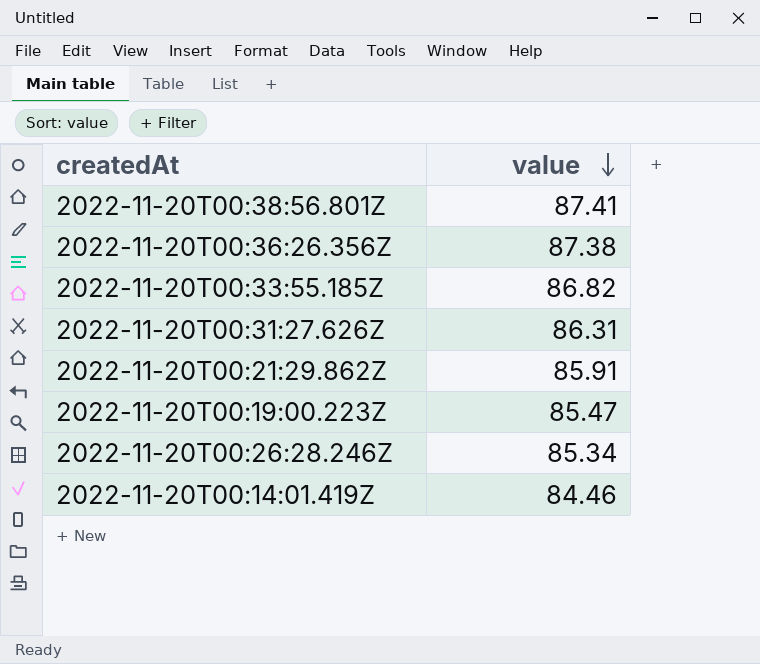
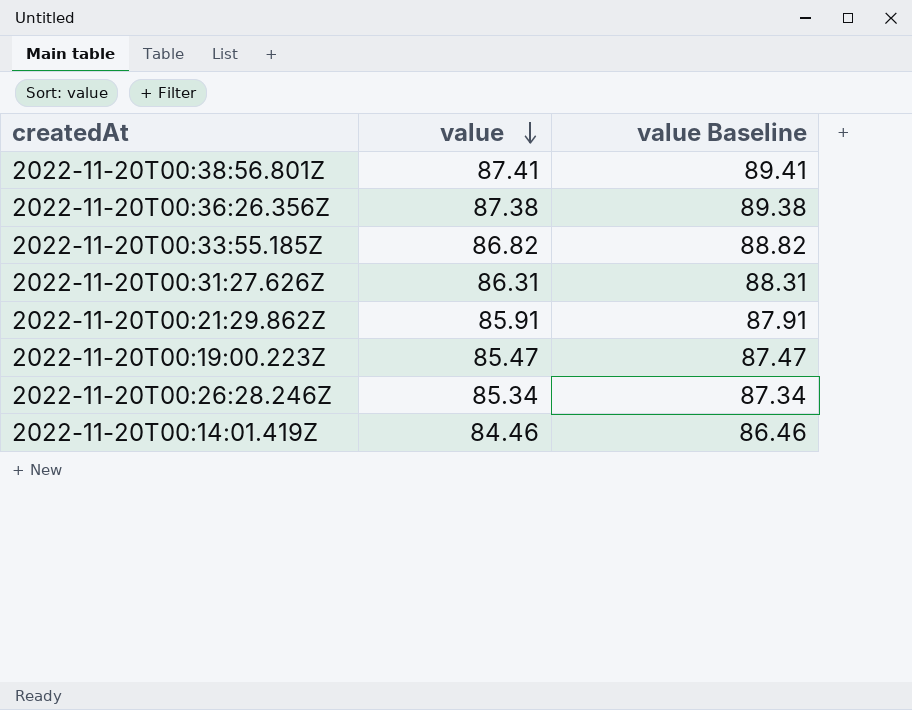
column value Baseline | formula: none -> [value] + 2

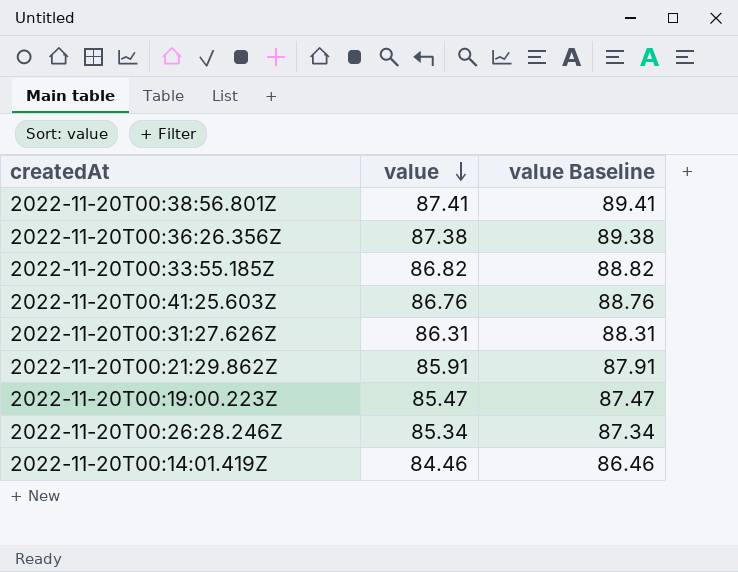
row 2022-11-20T00:41:25.603Z: none -> 86.76 | 88.76

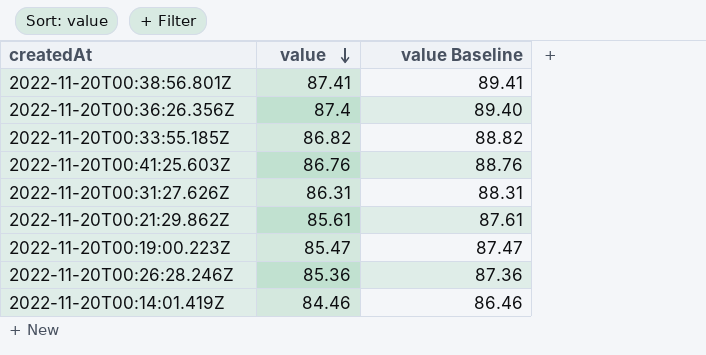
2022-11-20T00:36:26.356Z | value: 87.38 -> 87.4
2022-11-20T00:36:26.356Z | value Baseline: 89.38 -> 89.40
2022-11-20T00:21:29.862Z | value: 85.91 -> 85.61
2022-11-20T00:21:29.862Z | value Baseline: 87.91 -> 87.61
2022-11-20T00:26:28.246Z | value: 85.34 -> 85.36
2022-11-20T00:26:28.246Z | value Baseline: 87.34 -> 87.36

